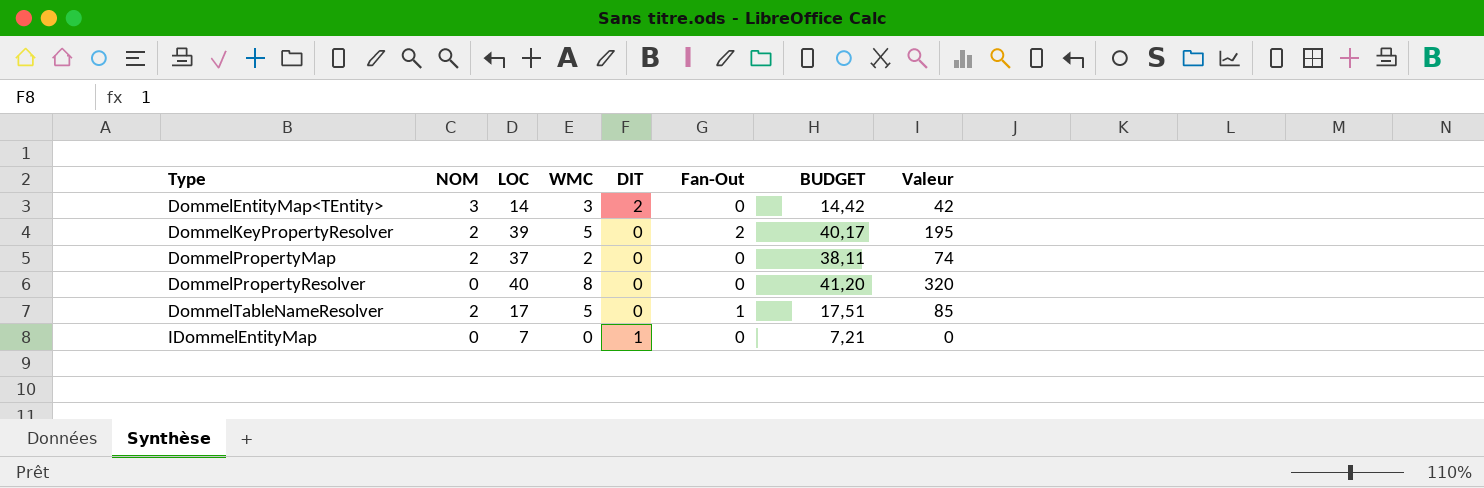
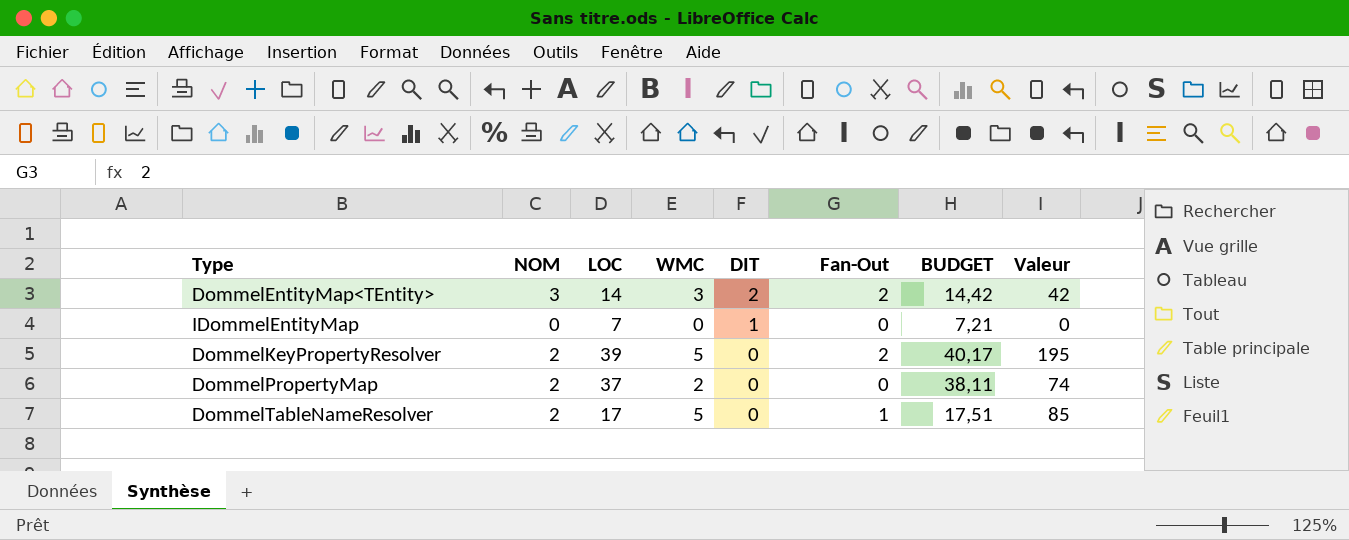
row order: Type ascending -> DIT descending
row DommelPropertyResolver: 0 | 40 | 8 | 0 | 0 | 41,20 | 320 -> none
DommelEntityMap<TEntity> | Fan-Out: 0 -> 2

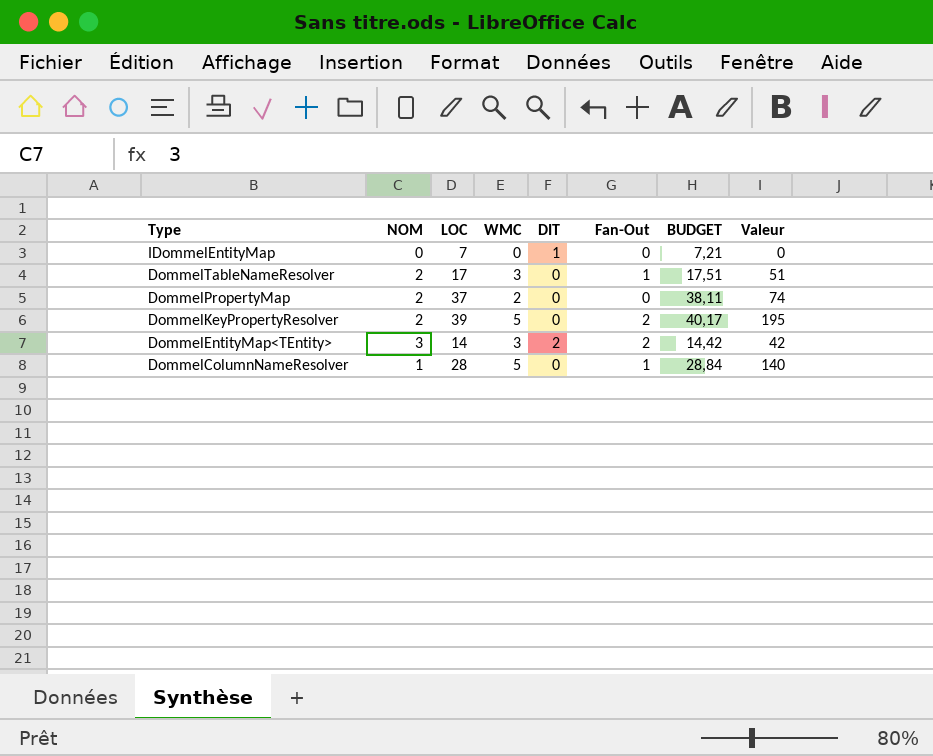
row order: DIT descending -> Type descending
DommelTableNameResolver | WMC: 5 -> 3
DommelTableNameResolver | Valeur: 85 -> 51
row DommelColumnNameResolver: none -> 1 | 28 | 5 | 0 | 1 | 28,84 | 140

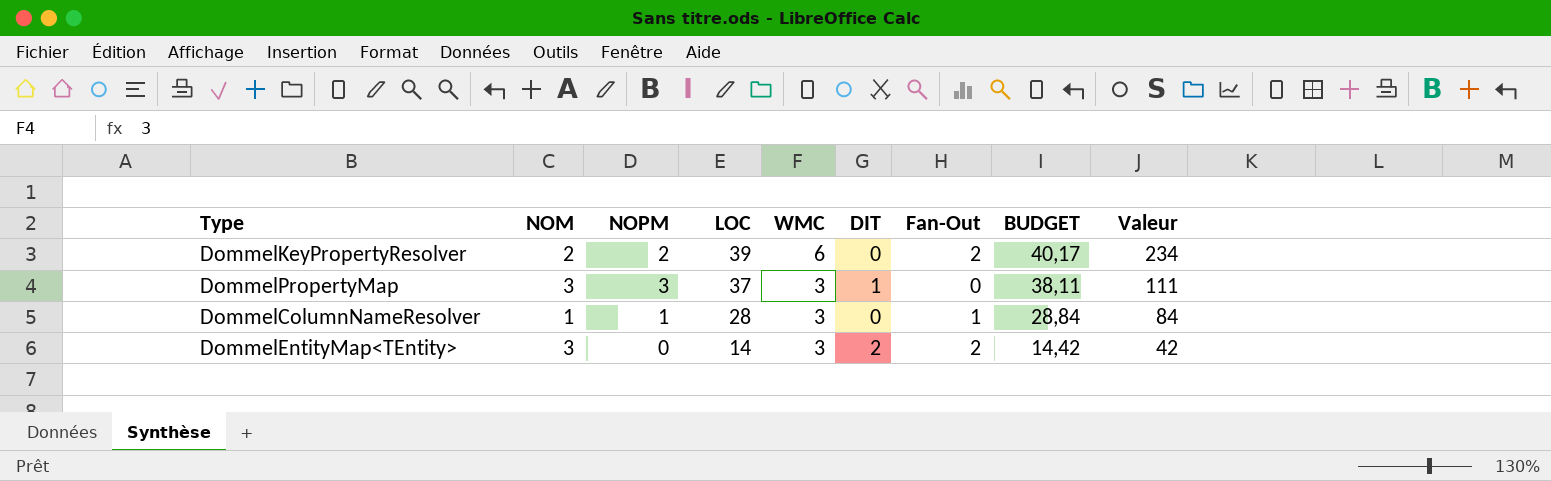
row order: Type descending -> LOC descending
column NOPM | position: none -> 3
row IDommelEntityMap: 0 | 7 | 0 | 1 | 0 | 7,21 | 0 -> none
row DommelTableNameResolver: 2 | 17 | 3 | 0 | 1 | 17,51 | 51 -> none
DommelKeyPropertyResolver | WMC: 5 -> 6
DommelKeyPropertyResolver | Valeur: 195 -> 234
DommelPropertyMap | NOM: 2 -> 3
DommelPropertyMap | WMC: 2 -> 3
DommelPropertyMap | DIT: 0 -> 1
DommelPropertyMap | Valeur: 74 -> 111
DommelColumnNameResolver | WMC: 5 -> 3
DommelColumnNameResolver | Valeur: 140 -> 84

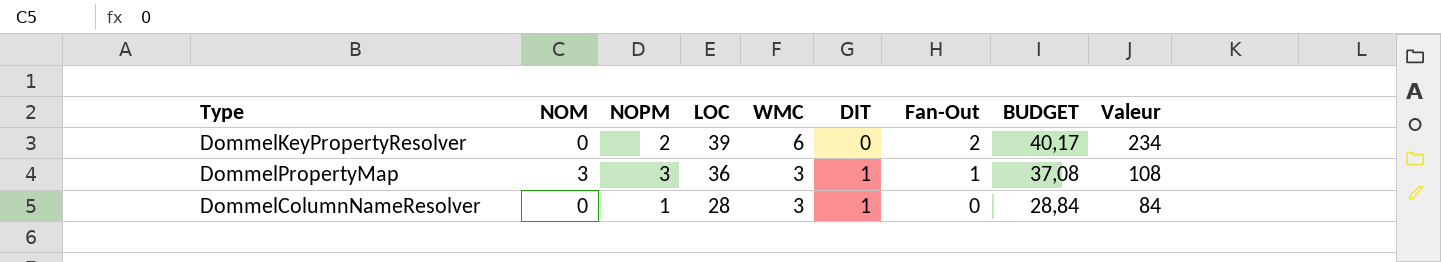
row DommelEntityMap<TEntity>: 3 | 0 | 14 | 3 | 2 | 2 | 14,42 | 42 -> none
DommelKeyPropertyResolver | NOM: 2 -> 0
DommelPropertyMap | LOC: 37 -> 36
DommelPropertyMap | Fan-Out: 0 -> 1
DommelPropertyMap | BUDGET: 38,11 -> 37,08
DommelPropertyMap | Valeur: 111 -> 108
DommelColumnNameResolver | NOM: 1 -> 0
DommelColumnNameResolver | DIT: 0 -> 1
DommelColumnNameResolver | Fan-Out: 1 -> 0

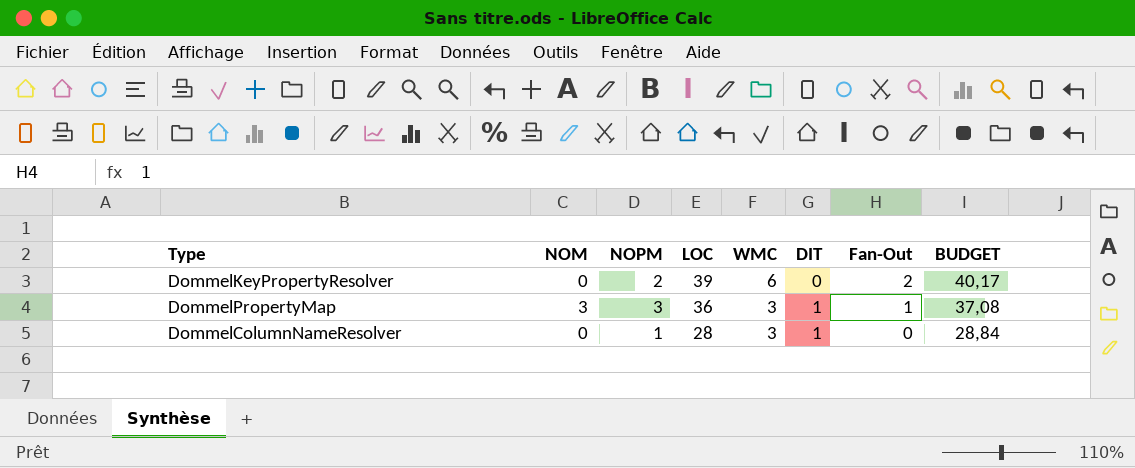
column Valeur | formula: [LOC] * [WMC] -> none

